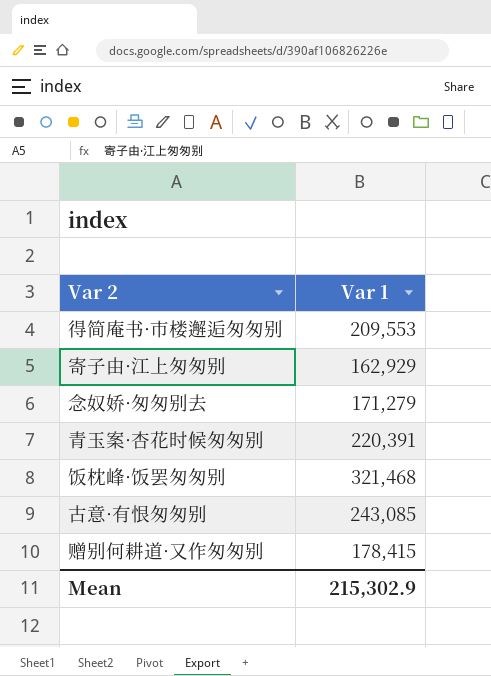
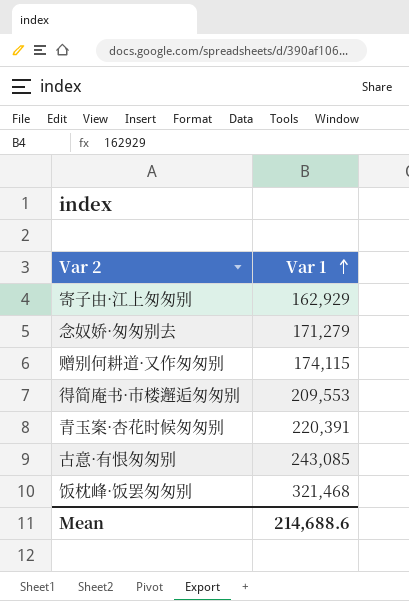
row order: none -> Var 1 ascending
赠别何耕道·又作匆匆别 | Var 1: 178,415 -> 174,115
Mean | Var 1: 215,302.9 -> 214,688.6

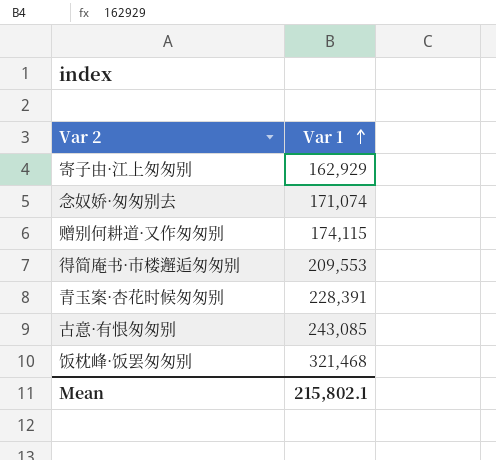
念奴娇·匆匆别去 | Var 1: 171,279 -> 171,074
青玉案·杏花时候匆匆别 | Var 1: 220,391 -> 228,391
Mean | Var 1: 214,688.6 -> 215,802.1

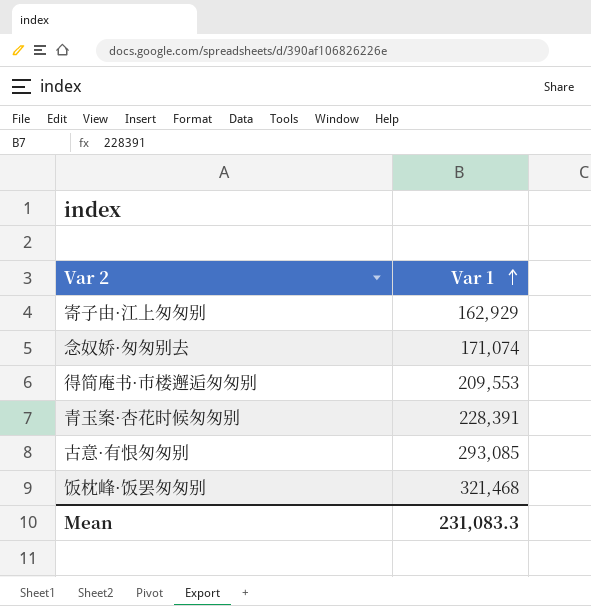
row 赠别何耕道·又作匆匆别: 174,115 -> none
古意·有恨匆匆别 | Var 1: 243,085 -> 293,085
Mean | Var 1: 215,802.1 -> 231,083.3

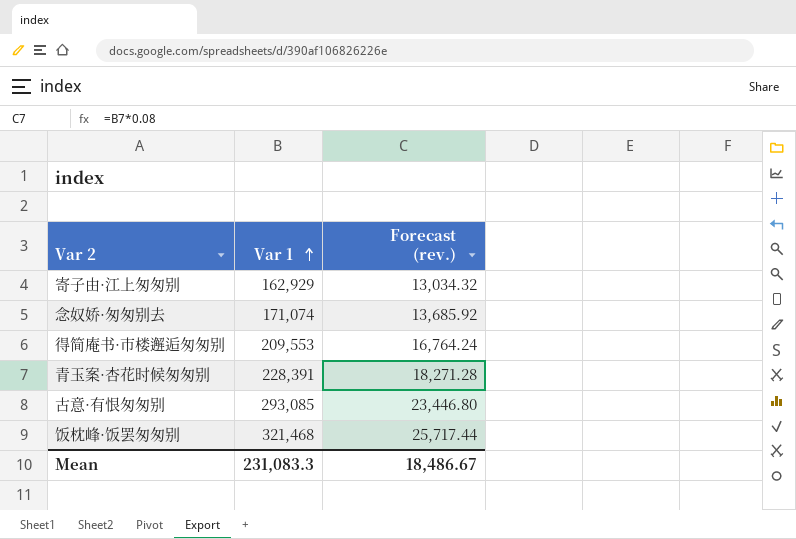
column Forecast (rev.) | formula: none -> [Var 1] * 0.08

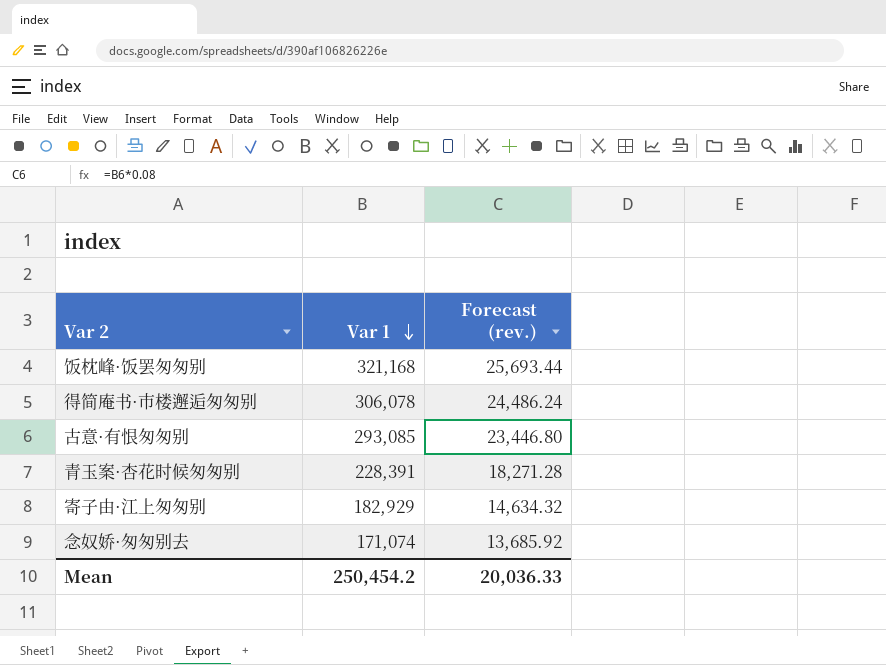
row order: Var 1 ascending -> Var 1 descending
饭枕峰·饭罢匆匆别 | Var 1: 321,468 -> 321,168
饭枕峰·饭罢匆匆别 | Forecast (rev.): 25,717.44 -> 25,693.44
得简庵书·市楼邂逅匆匆别 | Var 1: 209,553 -> 306,078
得简庵书·市楼邂逅匆匆别 | Forecast (rev.): 16,764.24 -> 24,486.24
寄子由·江上匆匆别 | Var 1: 162,929 -> 182,929
寄子由·江上匆匆别 | Forecast (rev.): 13,034.32 -> 14,634.32
Mean | Var 1: 231,083.3 -> 250,454.2
Mean | Forecast (rev.): 18,486.67 -> 20,036.33

